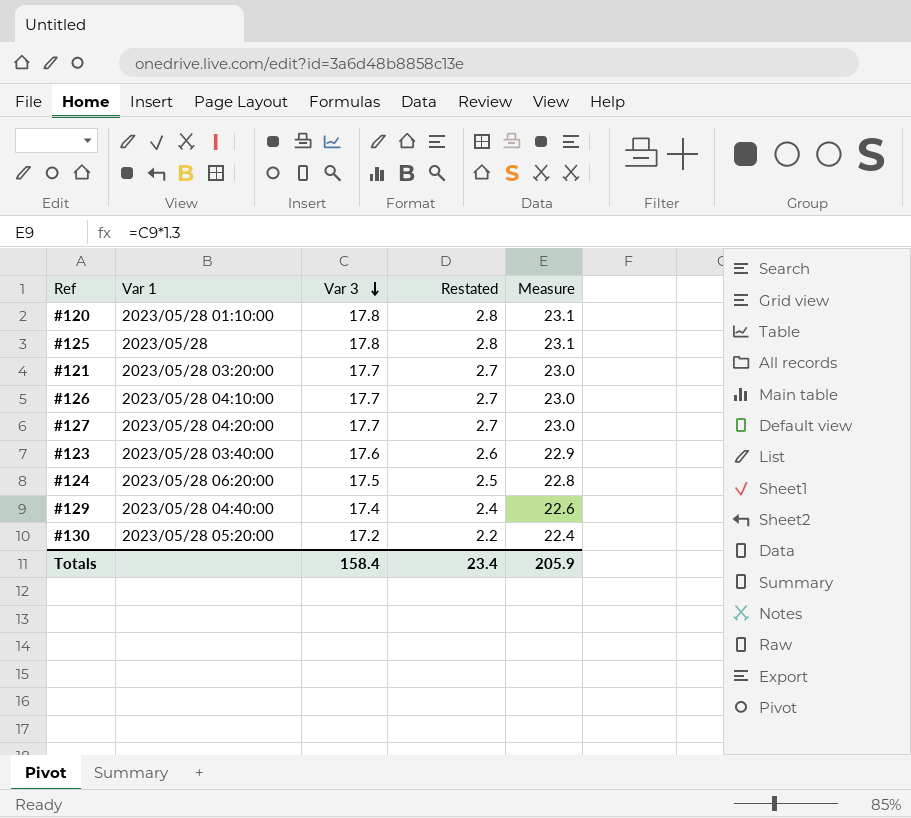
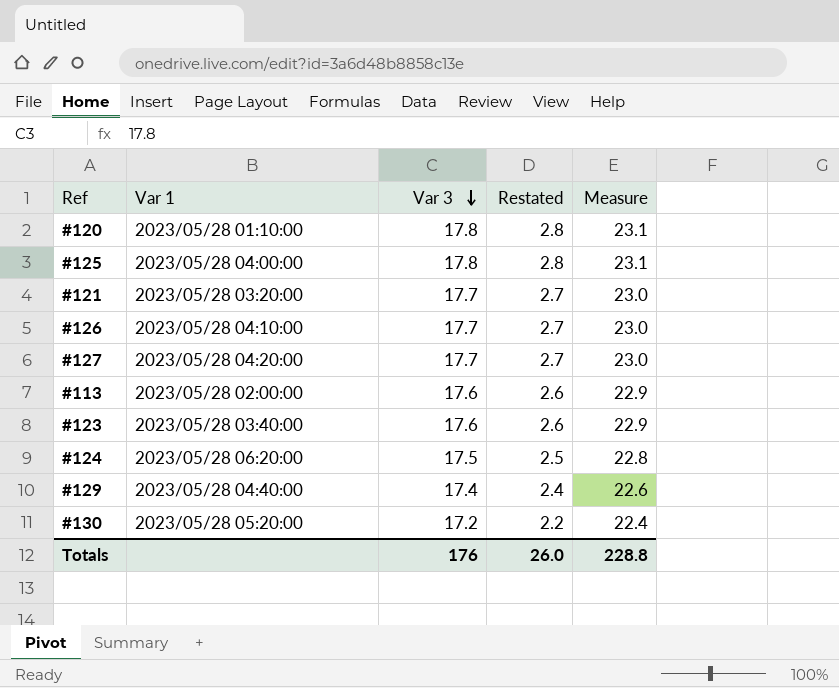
#125 | Var 1: 2023/05/28 -> 2023/05/28 04:00:00
row #113: none -> 2023/05/28 02:00:00 | 17.6 | 2.6 | 22.9
Totals | Var 3: 158.4 -> 176
Totals | Restated: 23.4 -> 26.0
Totals | Measure: 205.9 -> 228.8

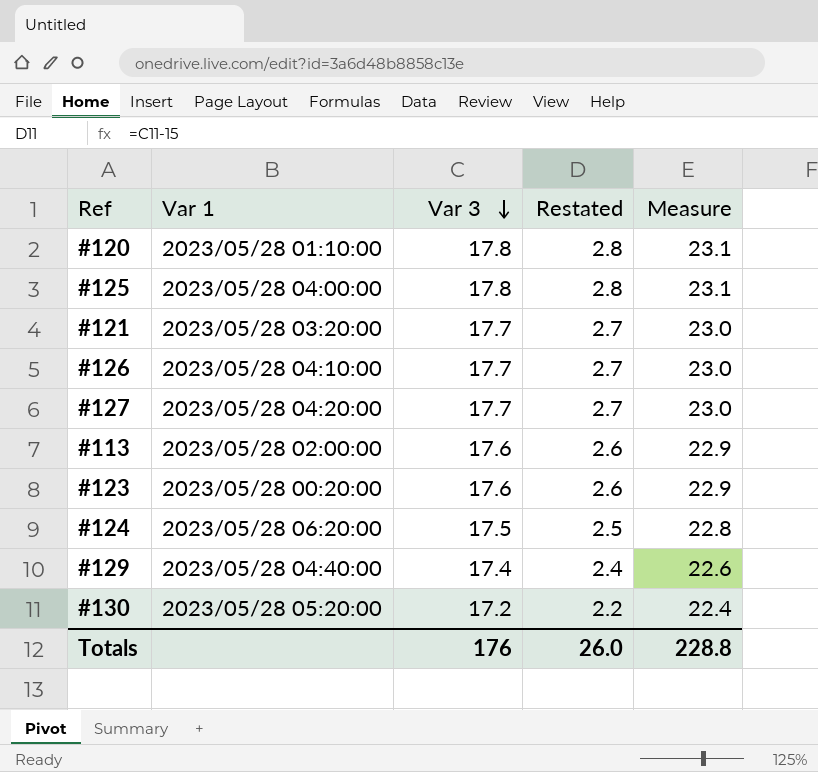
#123 | Var 1: 2023/05/28 03:40:00 -> 2023/05/28 00:20:00

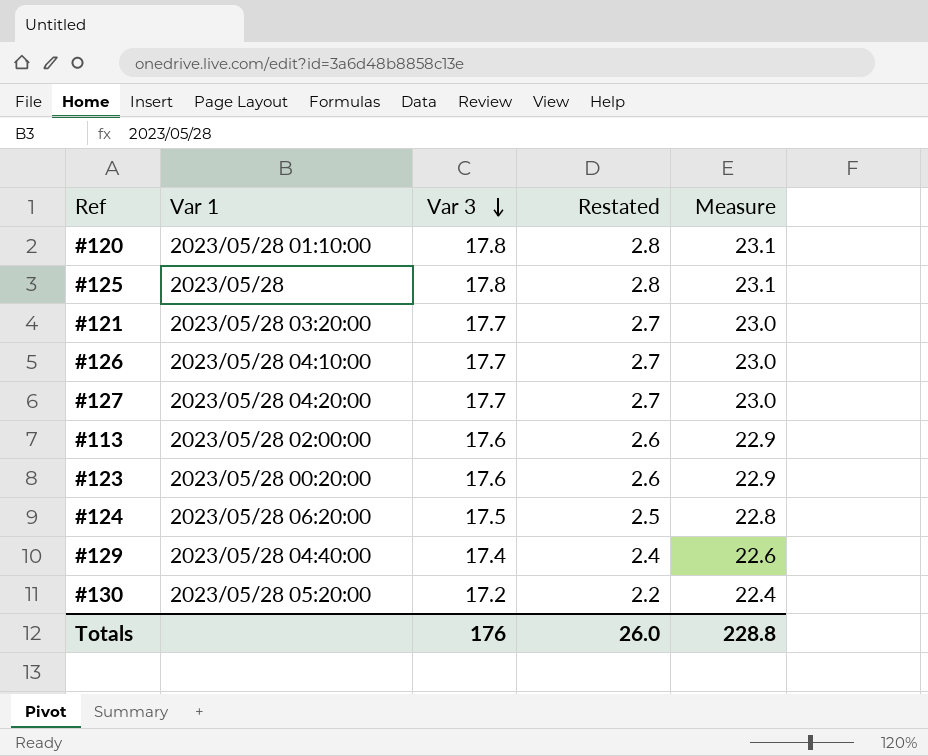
#125 | Var 1: 2023/05/28 04:00:00 -> 2023/05/28

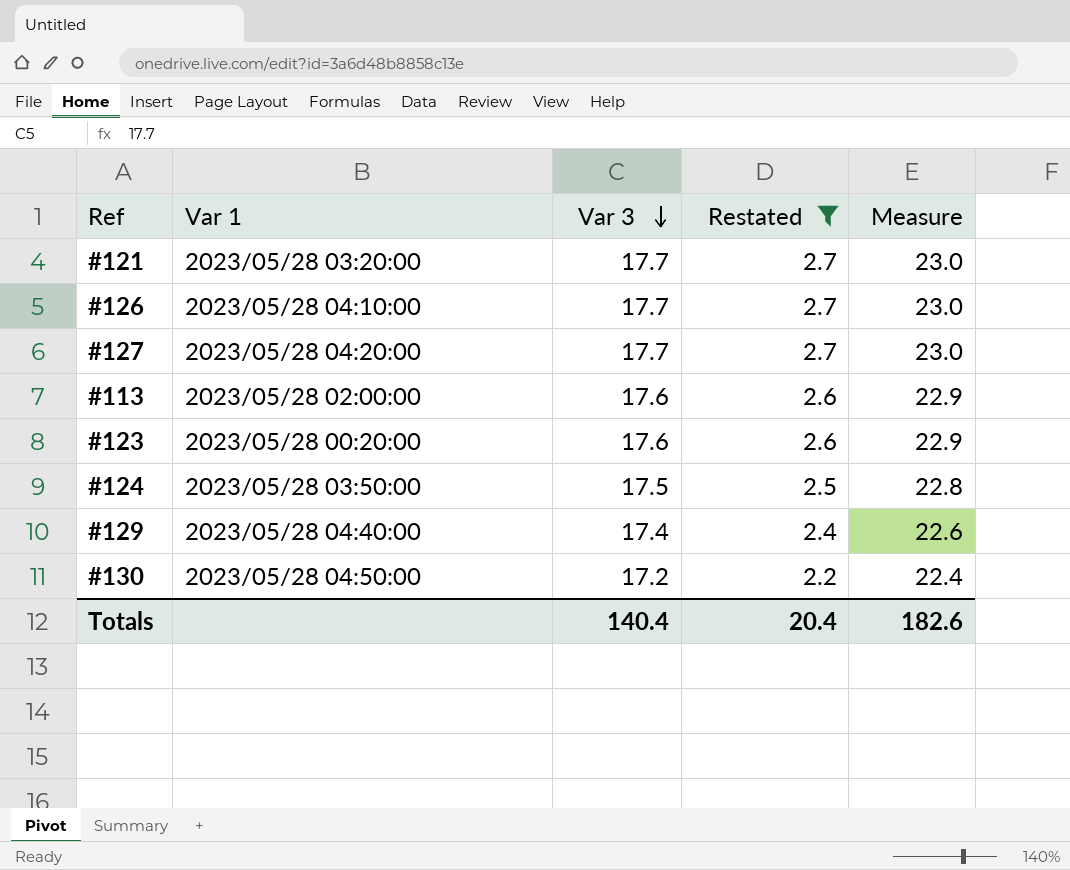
filter: none -> Restated != 2.8
#124 | Var 1: 2023/05/28 06:20:00 -> 2023/05/28 03:50:00
#130 | Var 1: 2023/05/28 05:20:00 -> 2023/05/28 04:50:00
Totals | Var 3: 176 -> 140.4
Totals | Restated: 26.0 -> 20.4
Totals | Measure: 228.8 -> 182.6

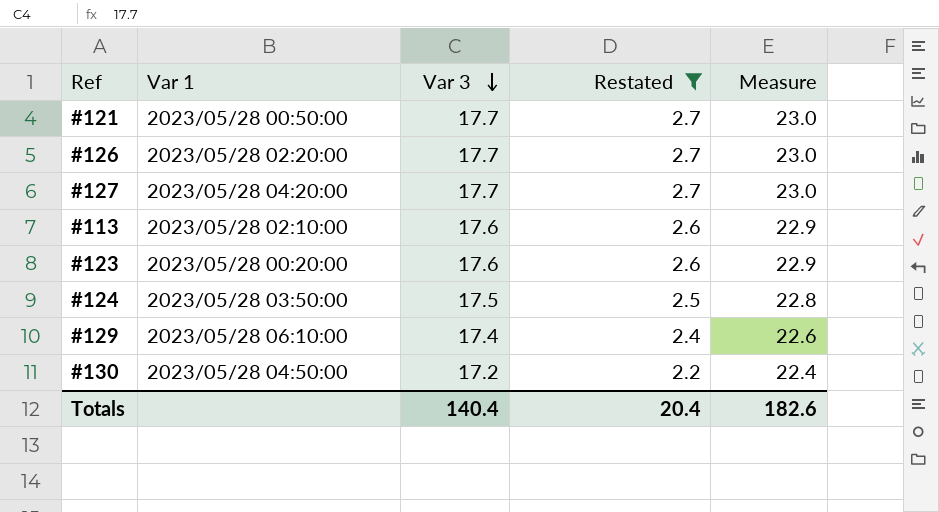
#121 | Var 1: 2023/05/28 03:20:00 -> 2023/05/28 00:50:00
#126 | Var 1: 2023/05/28 04:10:00 -> 2023/05/28 02:20:00
#113 | Var 1: 2023/05/28 02:00:00 -> 2023/05/28 02:10:00
#129 | Var 1: 2023/05/28 04:40:00 -> 2023/05/28 06:10:00

